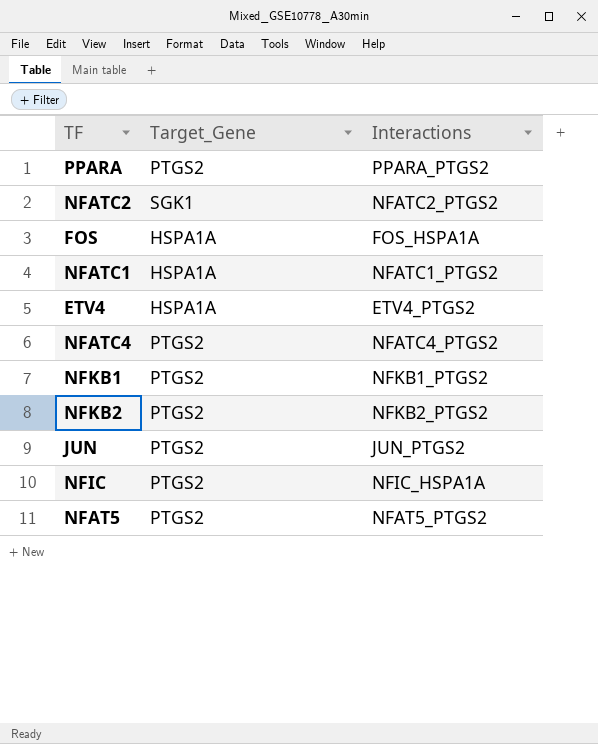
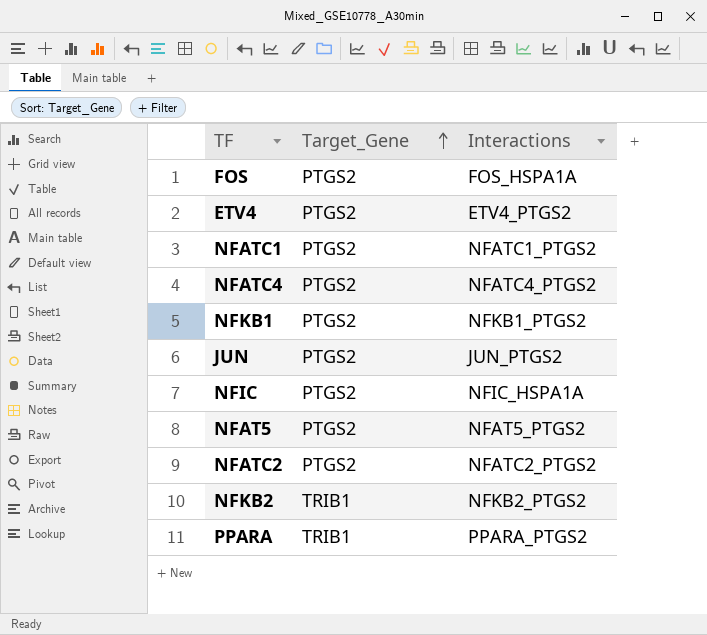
row order: none -> Target_Gene ascending
FOS | Target_Gene: HSPA1A -> PTGS2
ETV4 | Target_Gene: HSPA1A -> PTGS2
NFATC1 | Target_Gene: HSPA1A -> PTGS2
NFATC2 | Target_Gene: SGK1 -> PTGS2
NFKB2 | Target_Gene: PTGS2 -> TRIB1
PPARA | Target_Gene: PTGS2 -> TRIB1

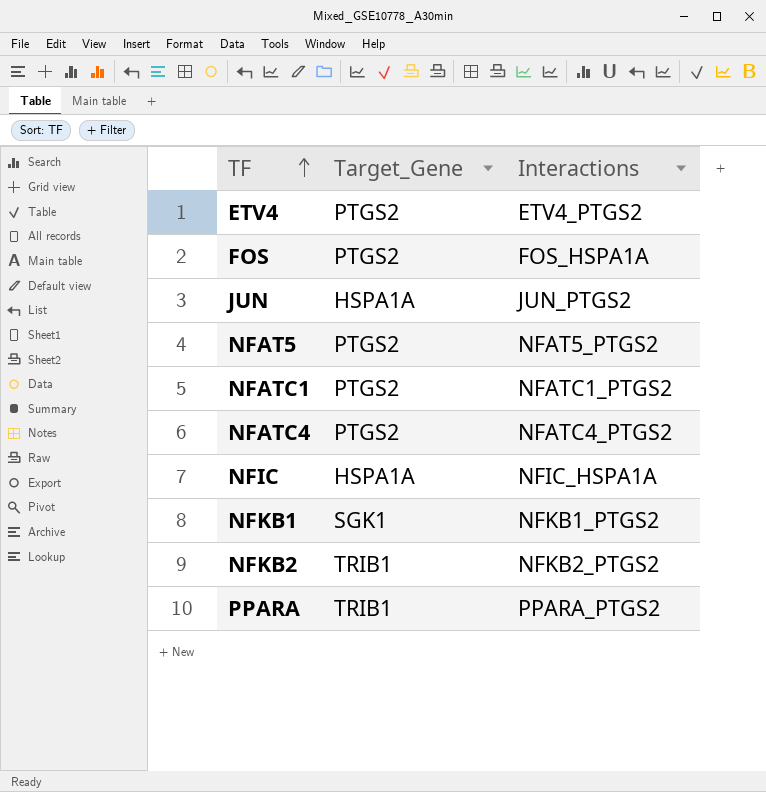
row order: Target_Gene ascending -> TF ascending
row NFATC2: PTGS2 | NFATC2_PTGS2 -> none
JUN | Target_Gene: PTGS2 -> HSPA1A
NFIC | Target_Gene: PTGS2 -> HSPA1A
NFKB1 | Target_Gene: PTGS2 -> SGK1

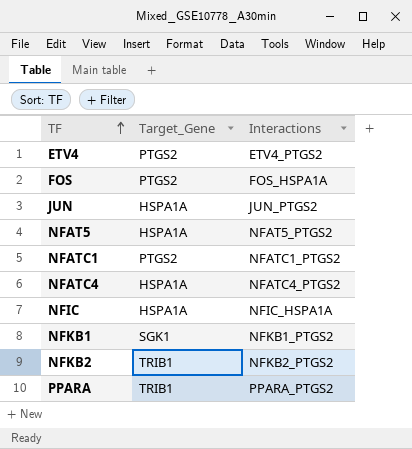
NFAT5 | Target_Gene: PTGS2 -> HSPA1A
NFATC4 | Target_Gene: PTGS2 -> HSPA1A

